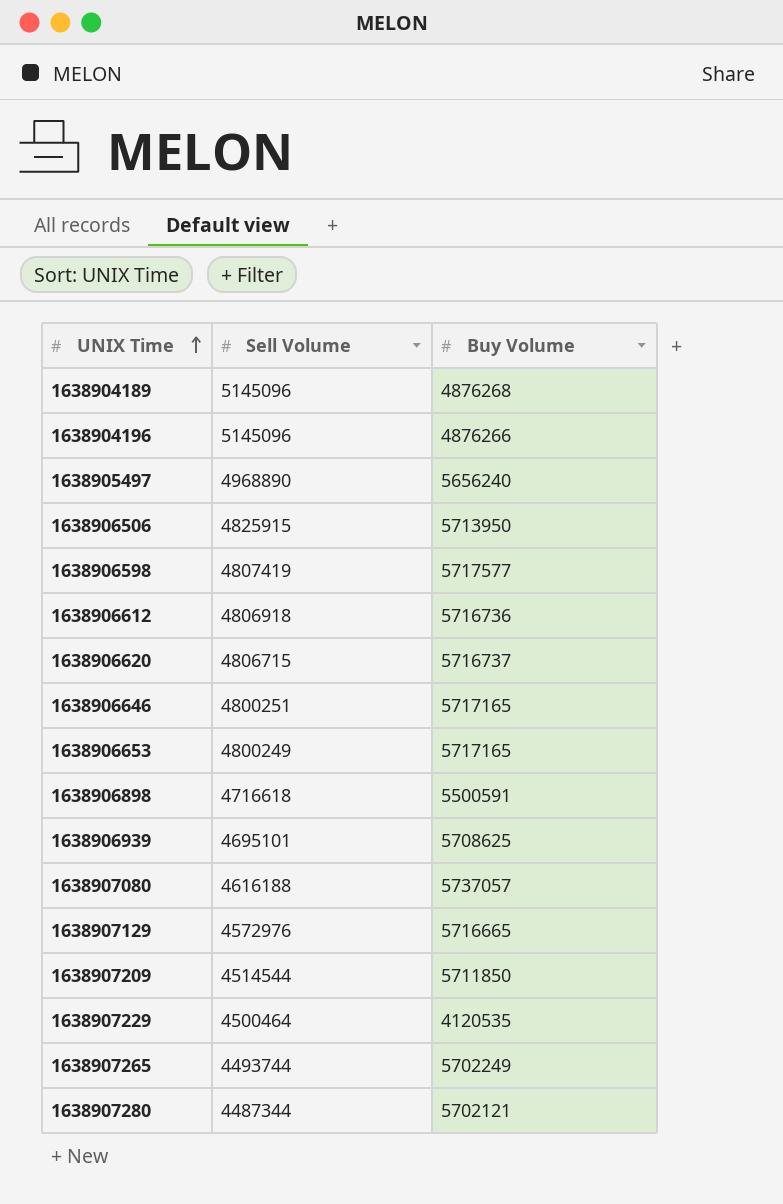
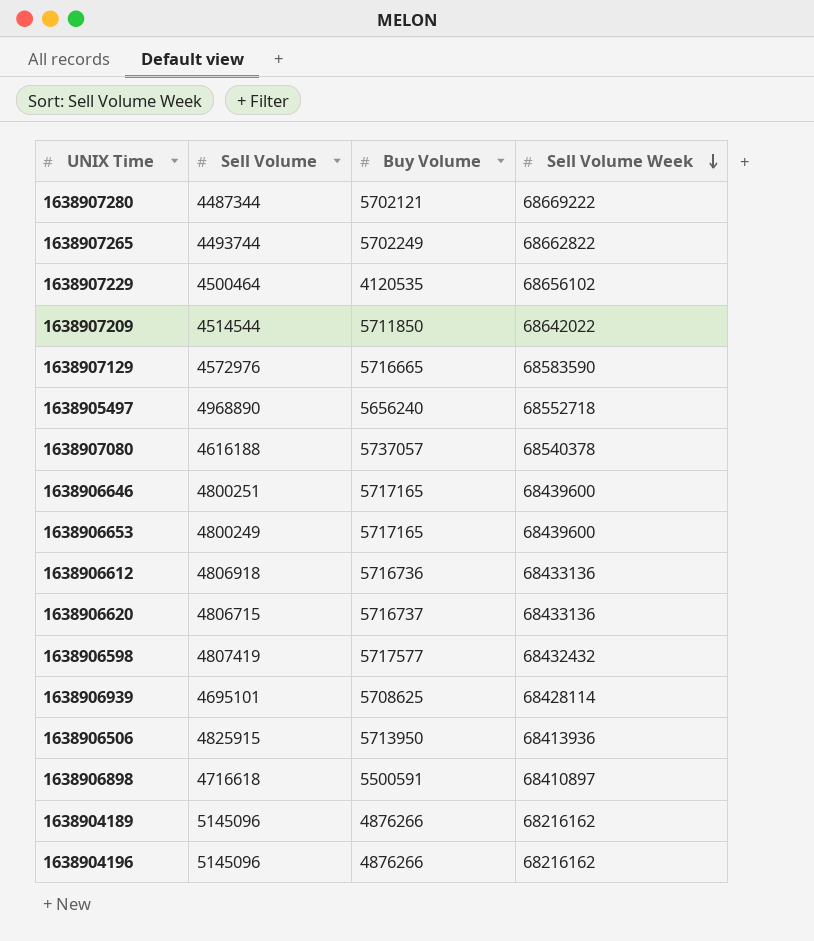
row order: UNIX Time ascending -> Sell Volume Week descending
column Sell Volume Week | position: none -> 4
1638904189 | Buy Volume: 4876268 -> 4876266

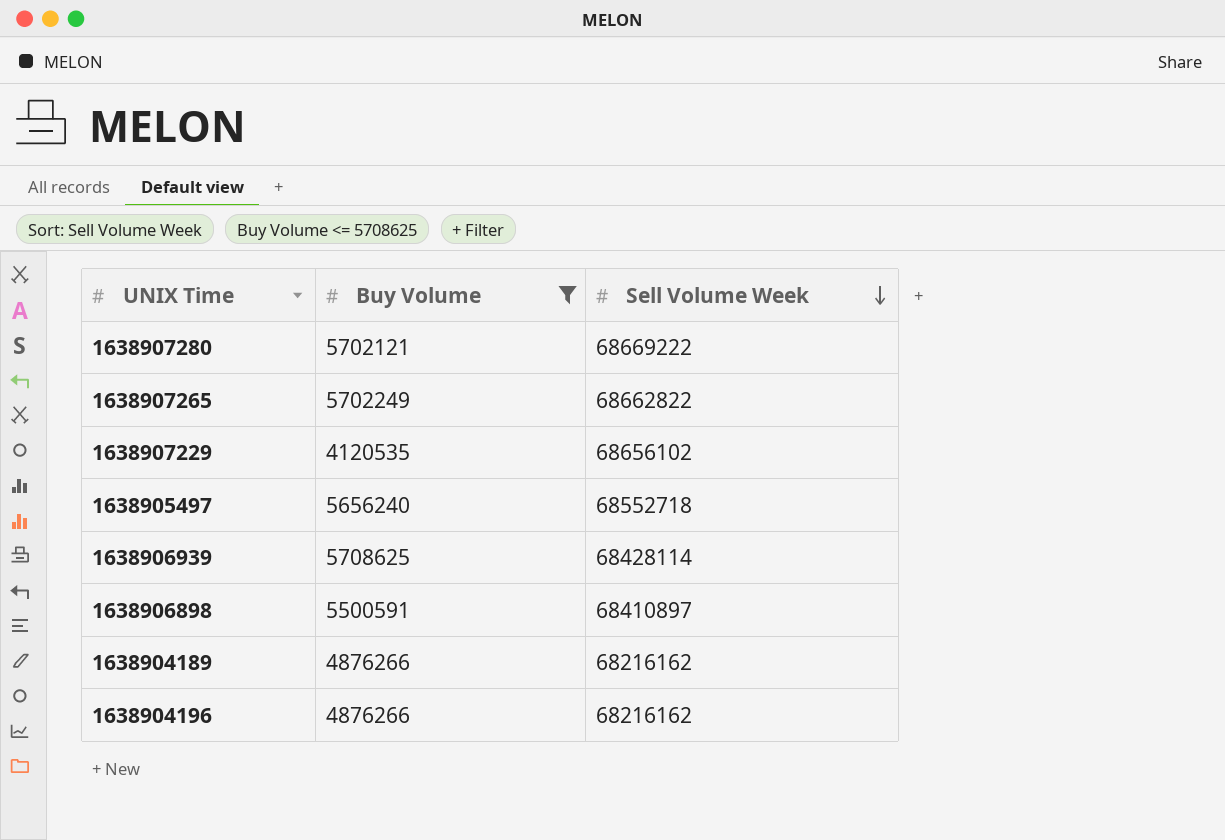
filter: none -> Buy Volume <= 5708625
column Sell Volume | position: 2 -> none

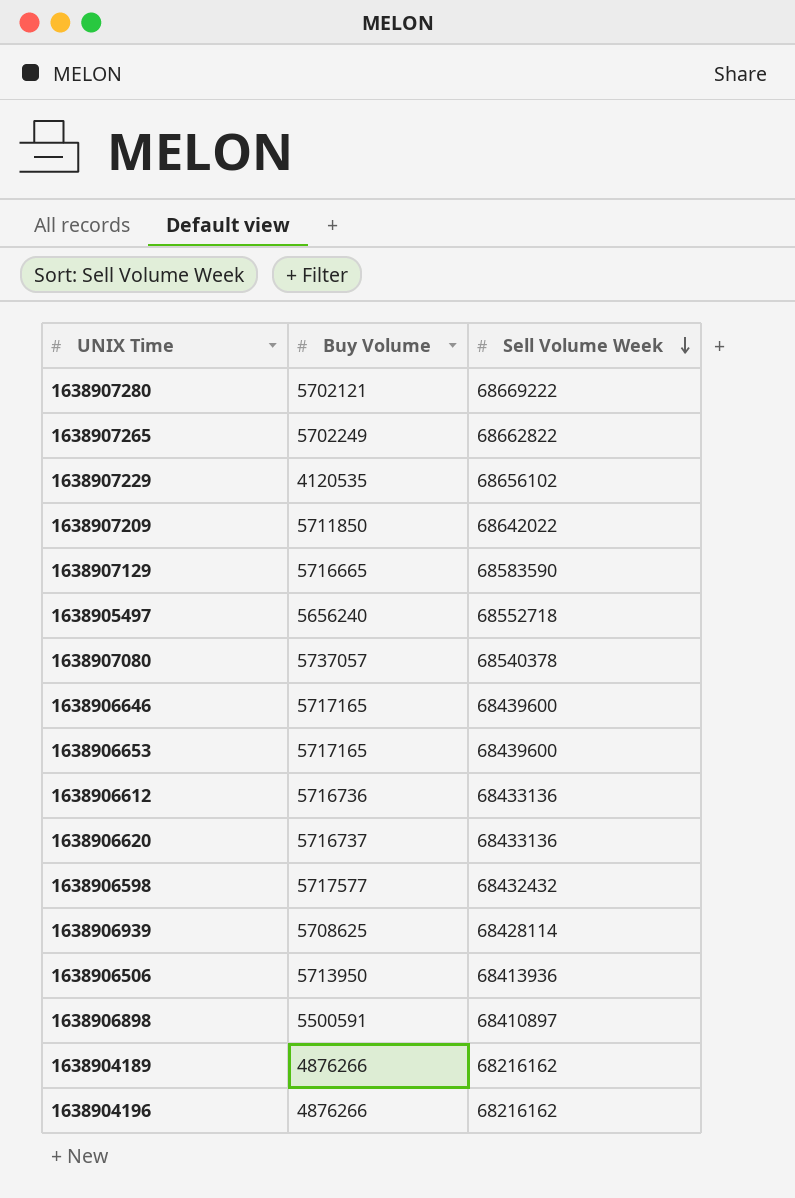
filter: Buy Volume <= 5708625 -> none

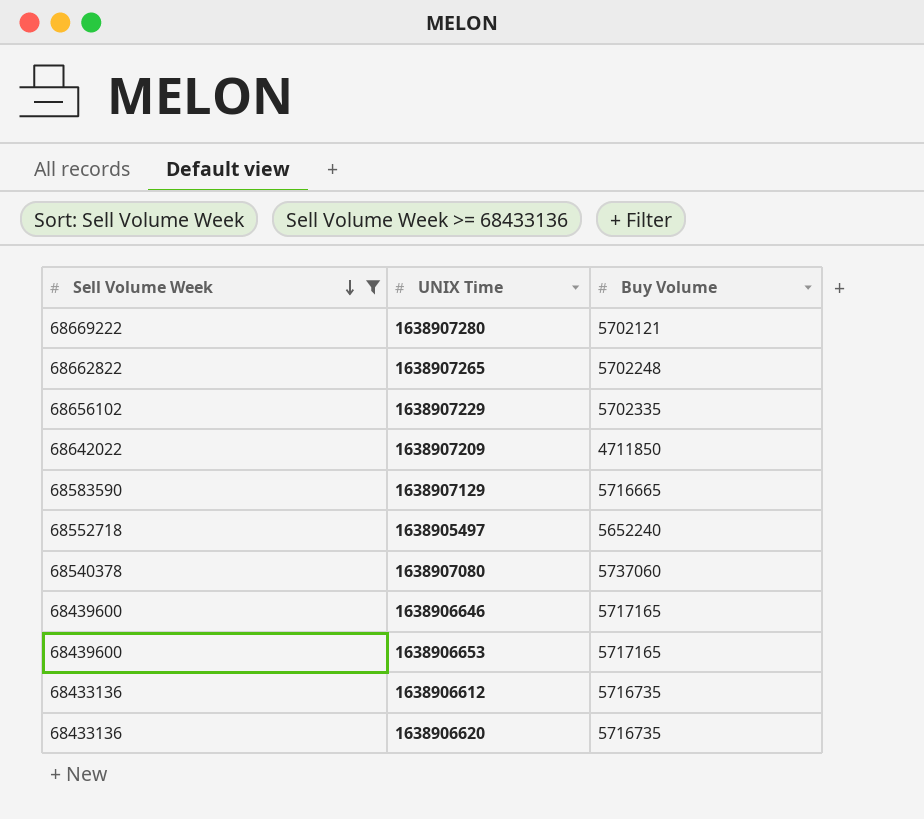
filter: none -> Sell Volume Week >= 68433136
column Sell Volume Week | position: 3 -> 1
1638907265 | Buy Volume: 5702249 -> 5702248
1638907229 | Buy Volume: 4120535 -> 5702335
1638907209 | Buy Volume: 5711850 -> 4711850
1638905497 | Buy Volume: 5656240 -> 5652240
1638907080 | Buy Volume: 5737057 -> 5737060
1638906612 | Buy Volume: 5716736 -> 5716735
1638906620 | Buy Volume: 5716737 -> 5716735

